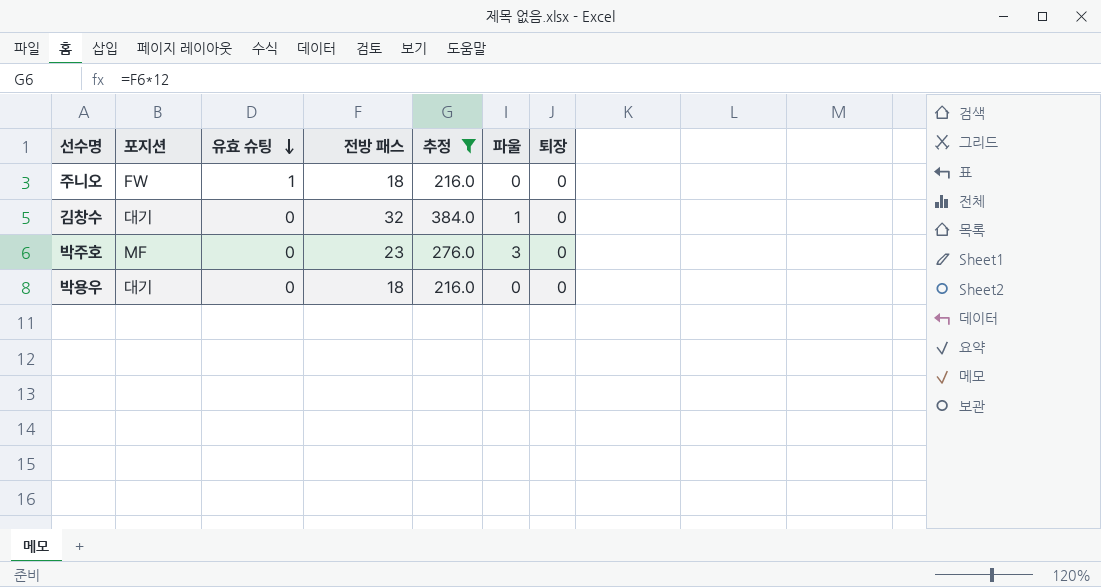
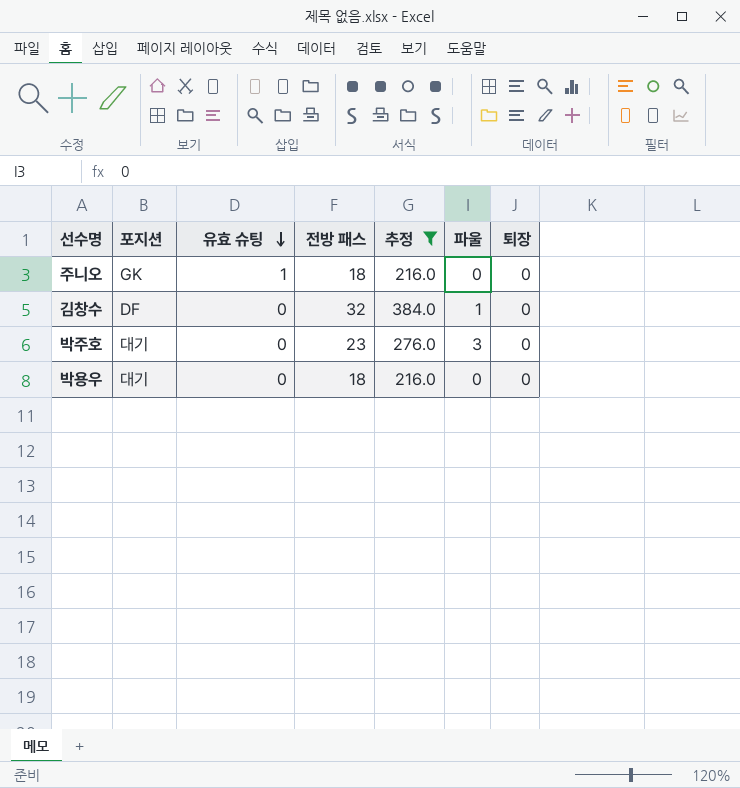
주니오 | 포지션: FW -> GK
김창수 | 포지션: 대기 -> DF
박주호 | 포지션: MF -> 대기

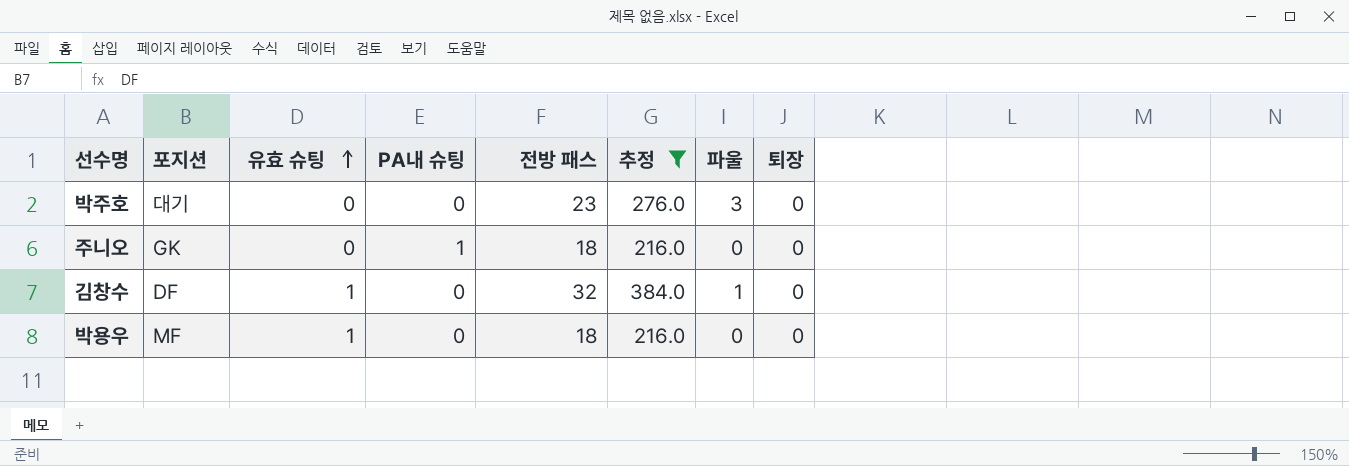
row order: 유효 슈팅 descending -> 유효 슈팅 ascending
column PA내 슈팅 | position: none -> 4
주니오 | 유효 슈팅: 1 -> 0
김창수 | 유효 슈팅: 0 -> 1
박용우 | 포지션: 대기 -> MF
박용우 | 유효 슈팅: 0 -> 1

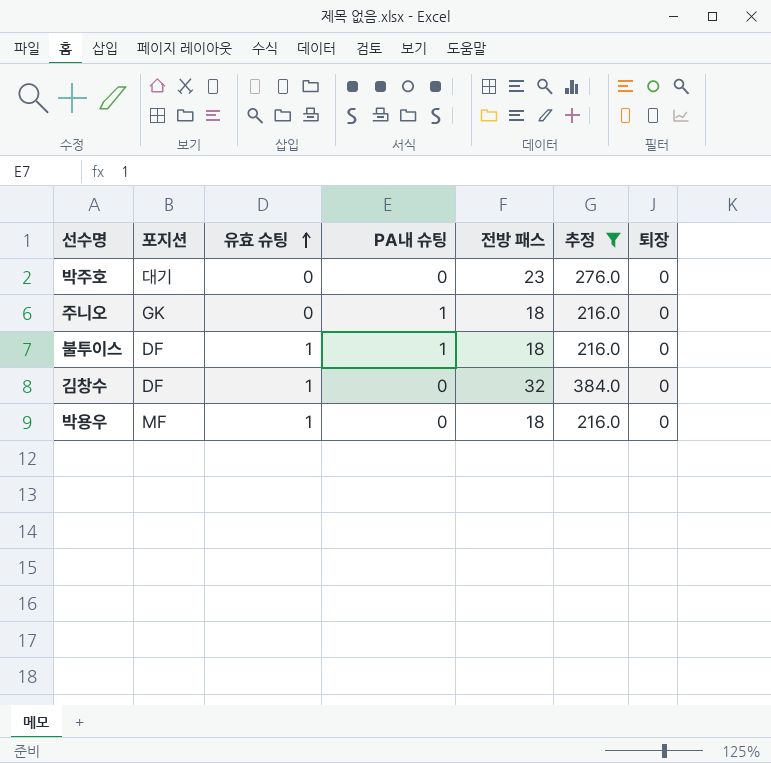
column 파울 | position: 7 -> none
row 불투이스: none -> DF | 1 | 1 | 18 | 216.0 | 0

